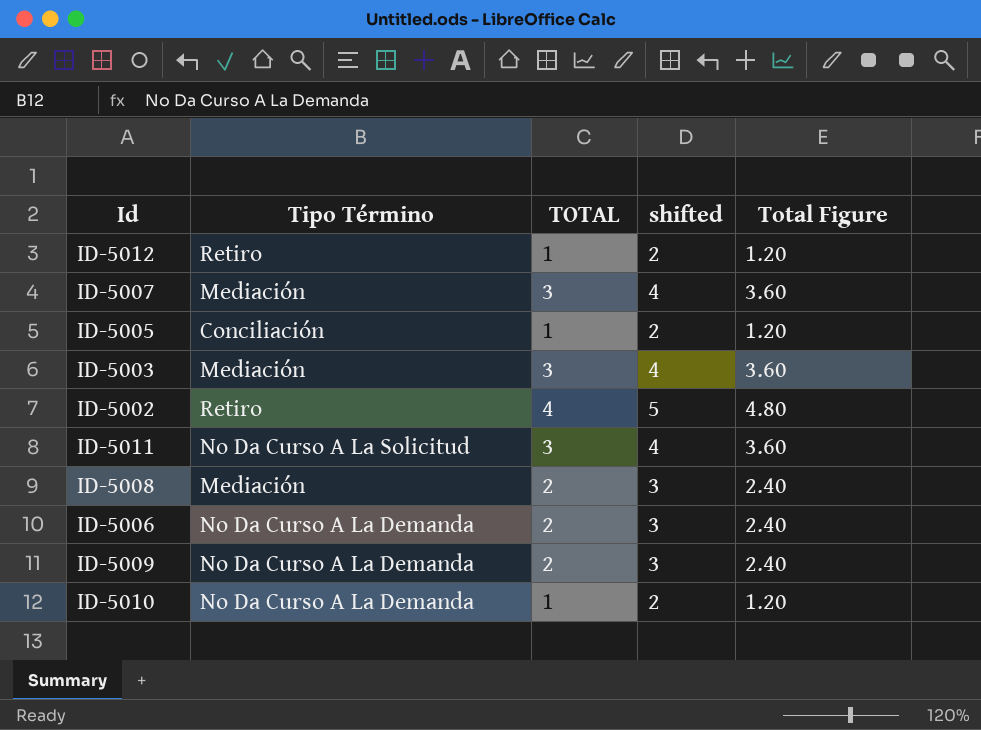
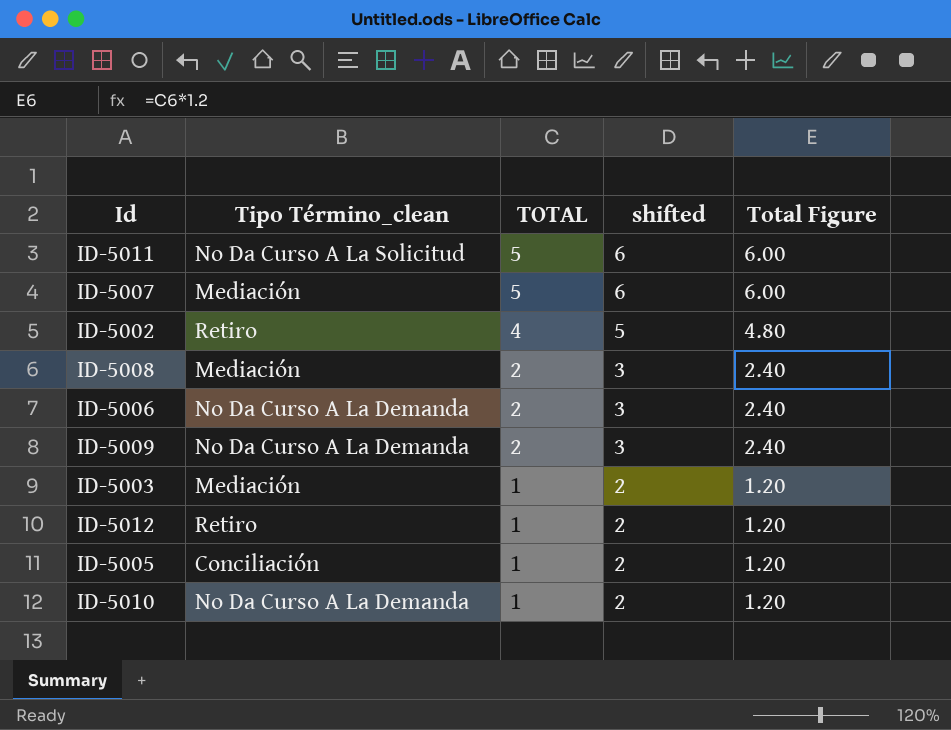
row order: none -> TOTAL descending
column name: Tipo Término -> Tipo Término_clean
ID-5011 | TOTAL: 3 -> 5
ID-5011 | shifted: 4 -> 6
ID-5011 | Total Figure: 3.60 -> 6.00
ID-5007 | TOTAL: 3 -> 5
ID-5007 | shifted: 4 -> 6
ID-5007 | Total Figure: 3.60 -> 6.00
ID-5003 | TOTAL: 3 -> 1
ID-5003 | shifted: 4 -> 2
ID-5003 | Total Figure: 3.60 -> 1.20

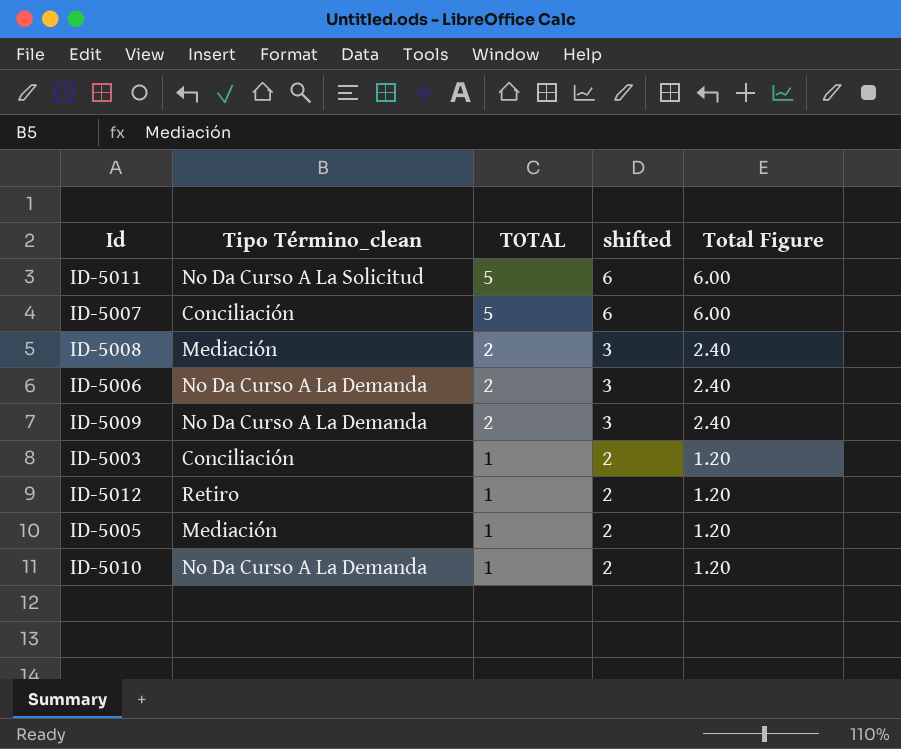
row ID-5002: Retiro | 4 | 5 | 4.80 -> none
ID-5007 | Tipo Término_clean: Mediación -> Conciliación
ID-5003 | Tipo Término_clean: Mediación -> Conciliación
ID-5005 | Tipo Término_clean: Conciliación -> Mediación

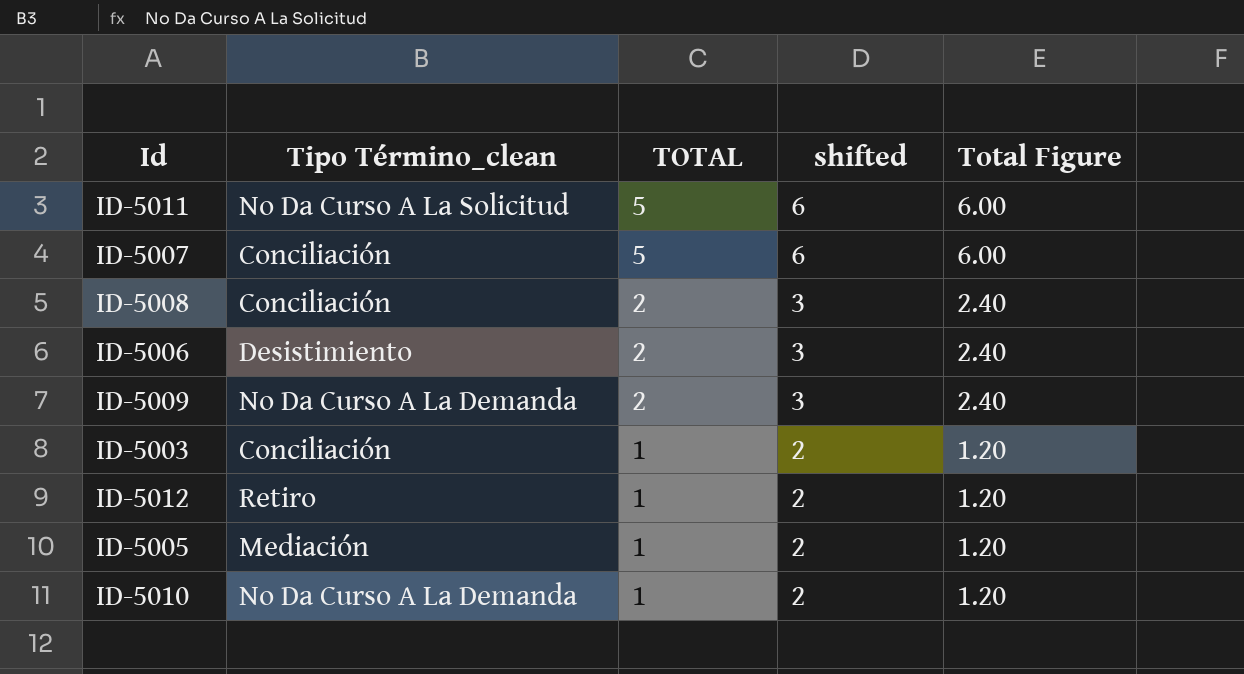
ID-5008 | Tipo Término_clean: Mediación -> Conciliación
ID-5006 | Tipo Término_clean: No Da Curso A La Demanda -> Desistimiento

